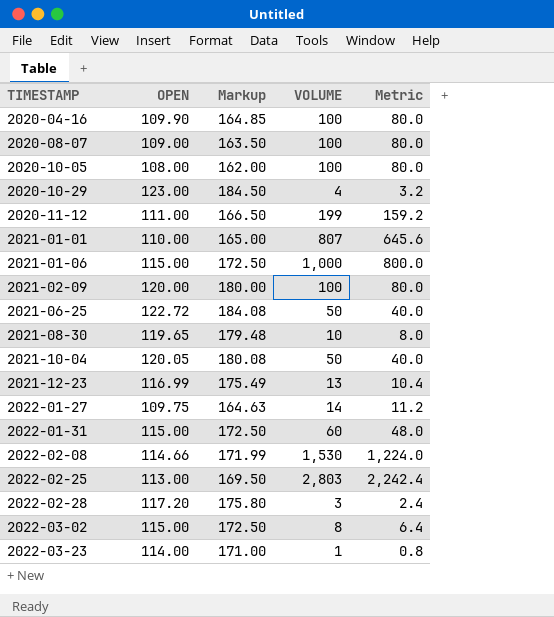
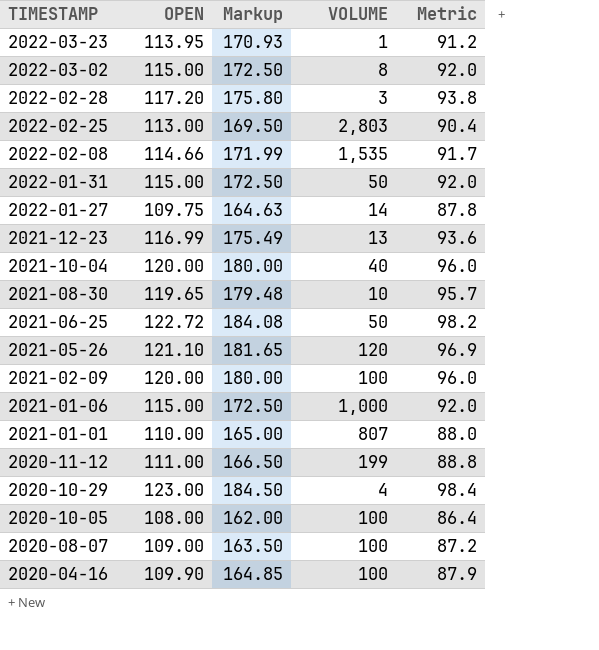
row order: TIMESTAMP ascending -> TIMESTAMP descending
column Metric | formula: [VOLUME] * 0.8 -> [OPEN] * 0.8
2022-03-23 | OPEN: 114.00 -> 113.95
2022-03-23 | Markup: 171.00 -> 170.93
2022-02-08 | VOLUME: 1,530 -> 1,535
2022-01-31 | VOLUME: 60 -> 50
2021-10-04 | OPEN: 120.05 -> 120.00
2021-10-04 | Markup: 180.08 -> 180.00
2021-10-04 | VOLUME: 50 -> 40
row 2021-05-26: none -> 121.10 | 181.65 | 120 | 96.9

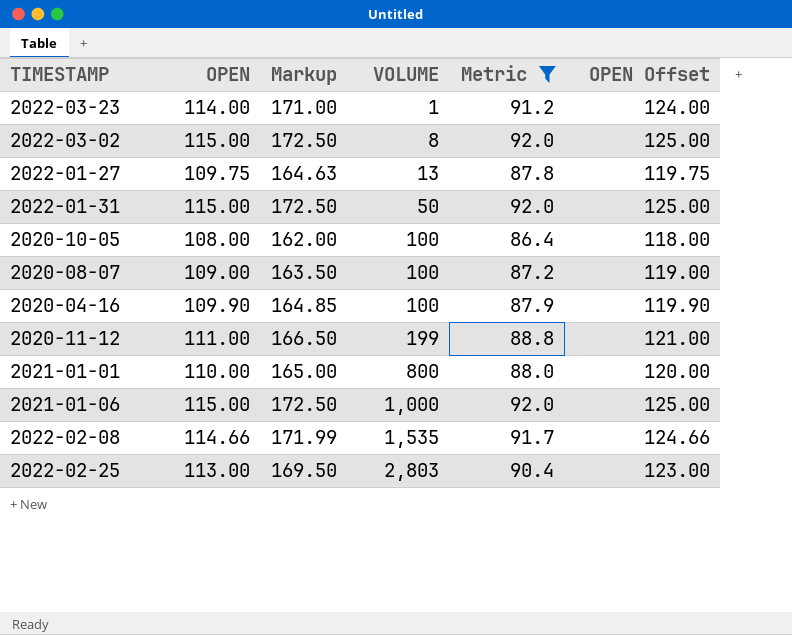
filter: none -> Metric <= 92.0
row order: TIMESTAMP descending -> VOLUME ascending
column OPEN Offset | formula: none -> [OPEN] + 10
2022-03-23 | OPEN: 113.95 -> 114.00
2022-03-23 | Markup: 170.93 -> 171.00
2022-01-27 | VOLUME: 14 -> 13
2021-01-01 | VOLUME: 807 -> 800

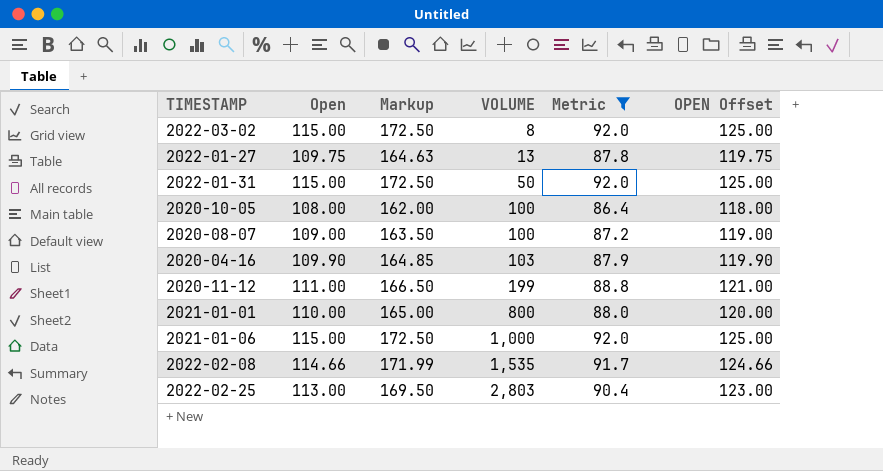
column name: OPEN -> Open
row 2022-03-23: 114.00 | 171.00 | 1 | 91.2 | 124.00 -> none
2020-04-16 | VOLUME: 100 -> 103

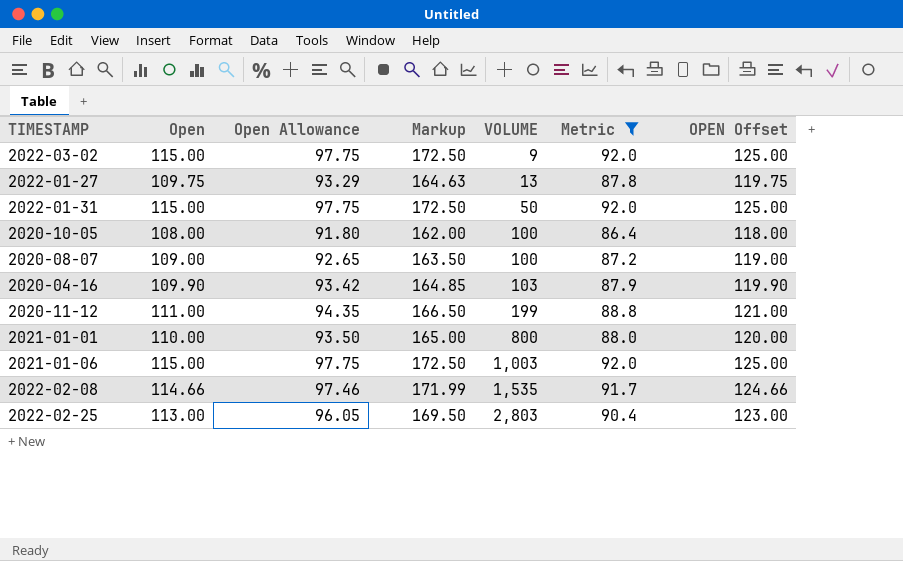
column Open Allowance | formula: none -> [Open] * 0.85
2022-03-02 | VOLUME: 8 -> 9
2021-01-06 | VOLUME: 1,000 -> 1,003

